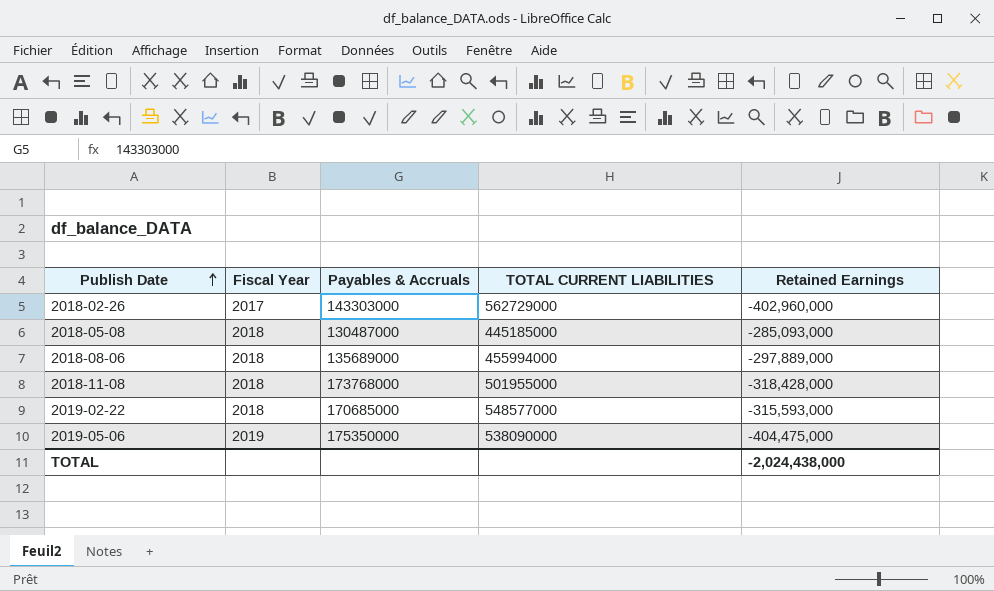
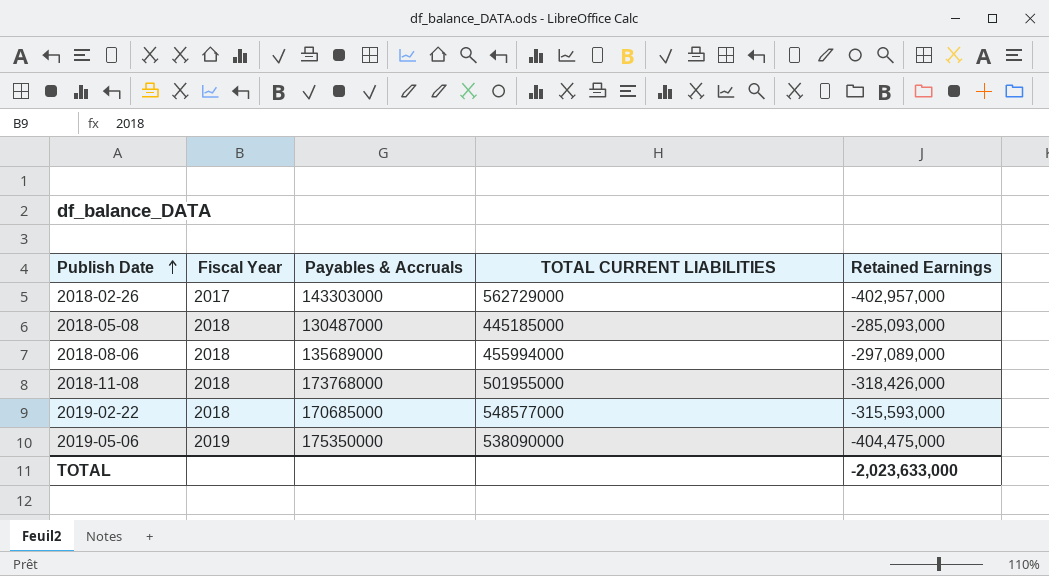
2018-02-26 | Retained Earnings: -402,960,000 -> -402,957,000
2018-08-06 | Retained Earnings: -297,889,000 -> -297,089,000
2018-11-08 | Retained Earnings: -318,428,000 -> -318,426,000
TOTAL | Retained Earnings: -2,024,438,000 -> -2,023,633,000

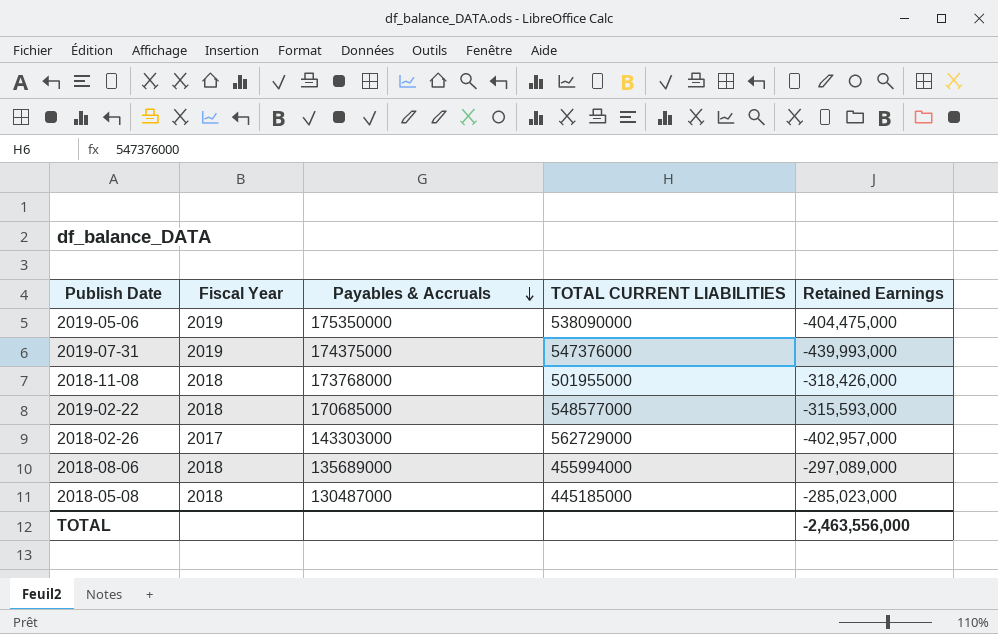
row order: Publish Date ascending -> Payables & Accruals descending
row 2019-07-31: none -> 2019 | 174375000 | 547376000 | -439,993,000
2018-05-08 | Retained Earnings: -285,093,000 -> -285,023,000
TOTAL | Retained Earnings: -2,023,633,000 -> -2,463,556,000

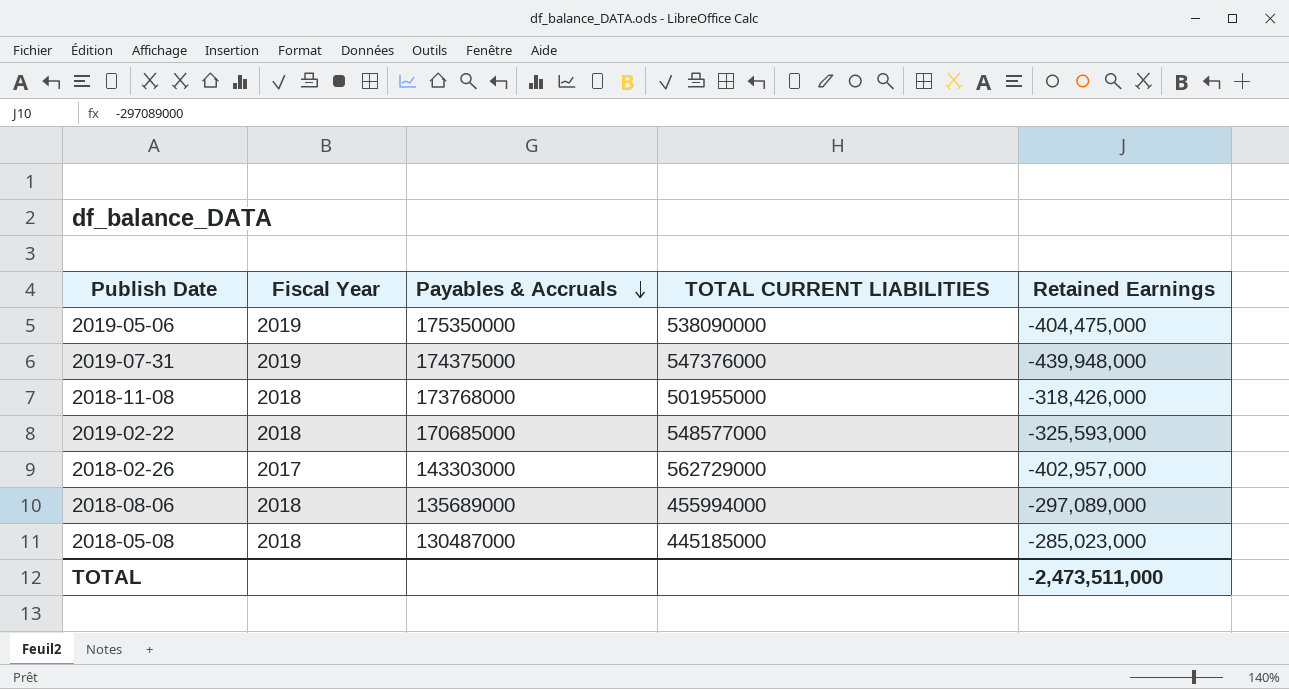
2019-07-31 | Retained Earnings: -439,993,000 -> -439,948,000
2019-02-22 | Retained Earnings: -315,593,000 -> -325,593,000
TOTAL | Retained Earnings: -2,463,556,000 -> -2,473,511,000

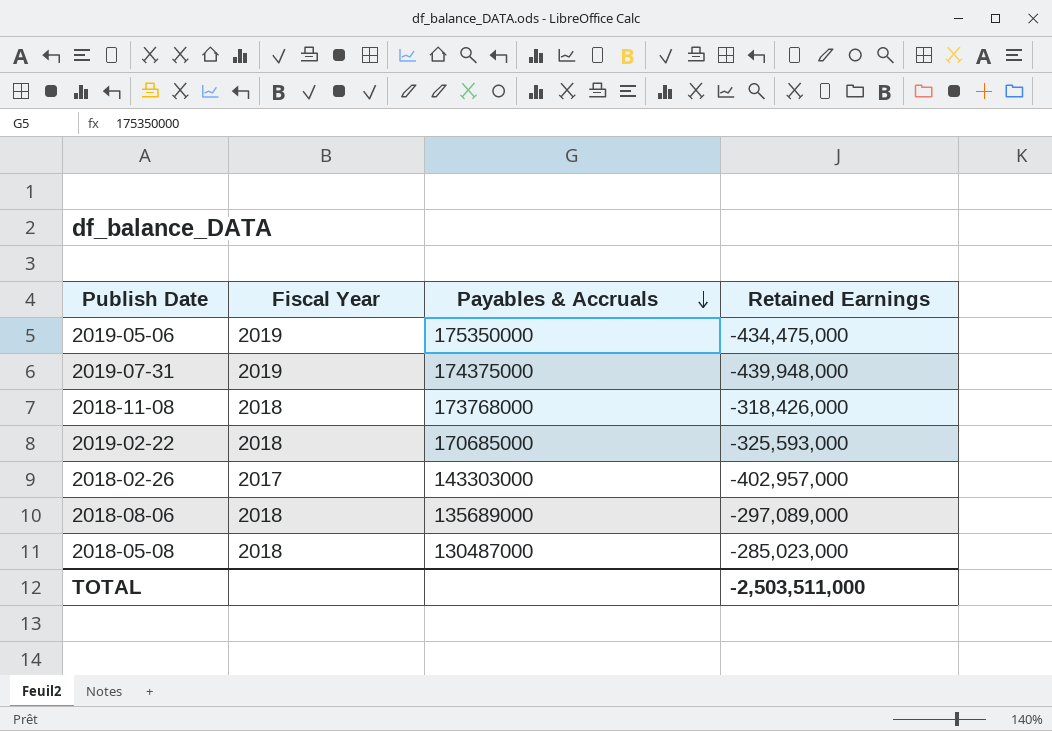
column TOTAL CURRENT LIABILITIES | position: 4 -> none
2019-05-06 | Retained Earnings: -404,475,000 -> -434,475,000
TOTAL | Retained Earnings: -2,473,511,000 -> -2,503,511,000

